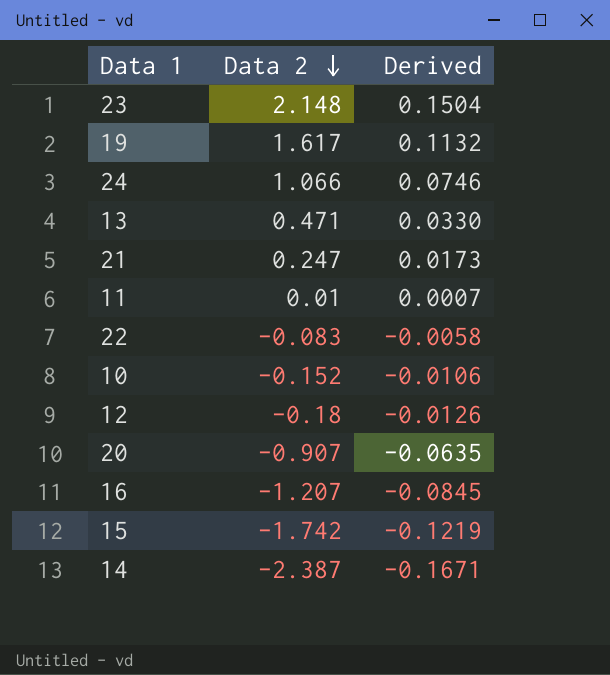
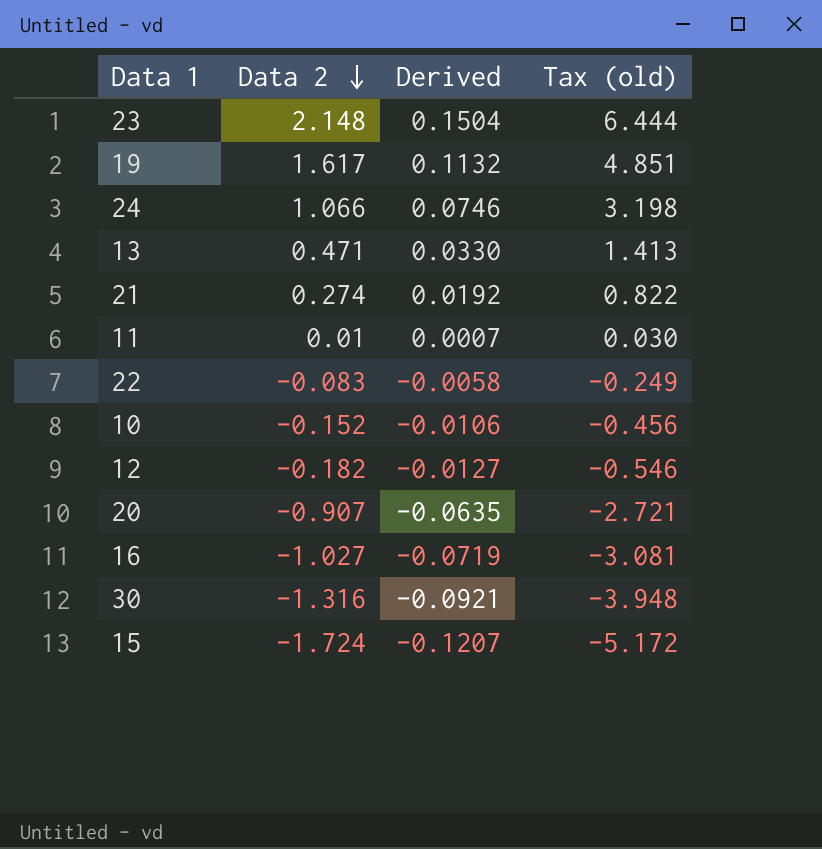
column Tax (old) | formula: none -> [Data 2] * 3
row 14: -2.387 | -0.1671 -> none
21 | Data 2: 0.247 -> 0.274
21 | Derived: 0.0173 -> 0.0192
12 | Data 2: -0.18 -> -0.182
12 | Derived: -0.0126 -> -0.0127
16 | Data 2: -1.207 -> -1.027
16 | Derived: -0.0845 -> -0.0719
row 30: none -> -1.316 | -0.0921 | -3.948
15 | Data 2: -1.742 -> -1.724
15 | Derived: -0.1219 -> -0.1207

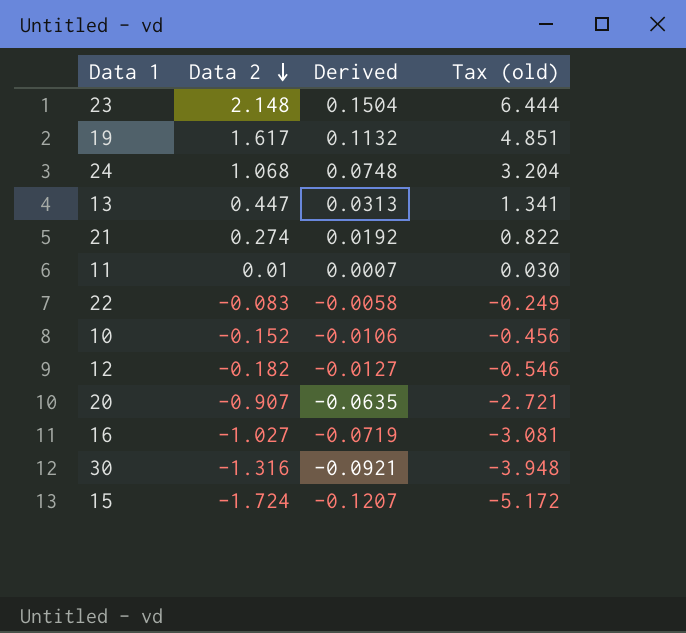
24 | Data 2: 1.066 -> 1.068
24 | Derived: 0.0746 -> 0.0748
24 | Tax (old): 3.198 -> 3.204
13 | Data 2: 0.471 -> 0.447
13 | Derived: 0.0330 -> 0.0313
13 | Tax (old): 1.413 -> 1.341

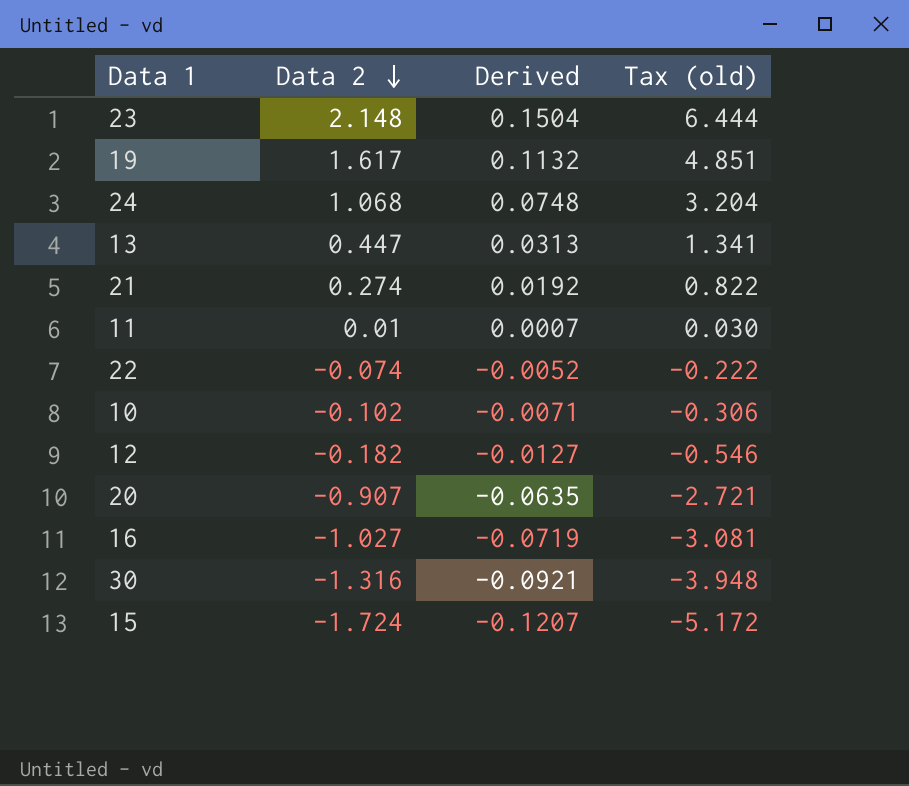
22 | Data 2: -0.083 -> -0.074
22 | Derived: -0.0058 -> -0.0052
22 | Tax (old): -0.249 -> -0.222
10 | Data 2: -0.152 -> -0.102
10 | Derived: -0.0106 -> -0.0071
10 | Tax (old): -0.456 -> -0.306

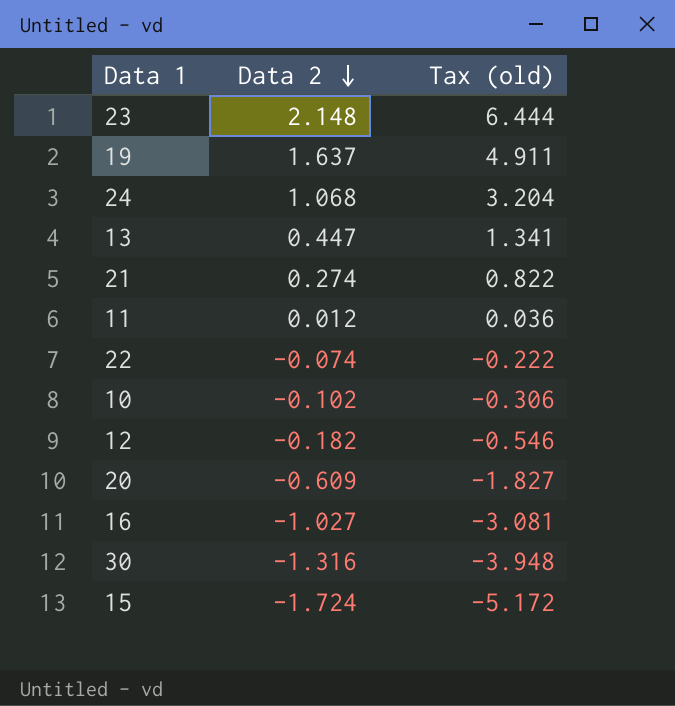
column Derived | formula: [Data 2] * 0.07 -> none
19 | Data 2: 1.617 -> 1.637
19 | Tax (old): 4.851 -> 4.911
11 | Data 2: 0.01 -> 0.012
11 | Tax (old): 0.030 -> 0.036
20 | Data 2: -0.907 -> -0.609
20 | Tax (old): -2.721 -> -1.827

